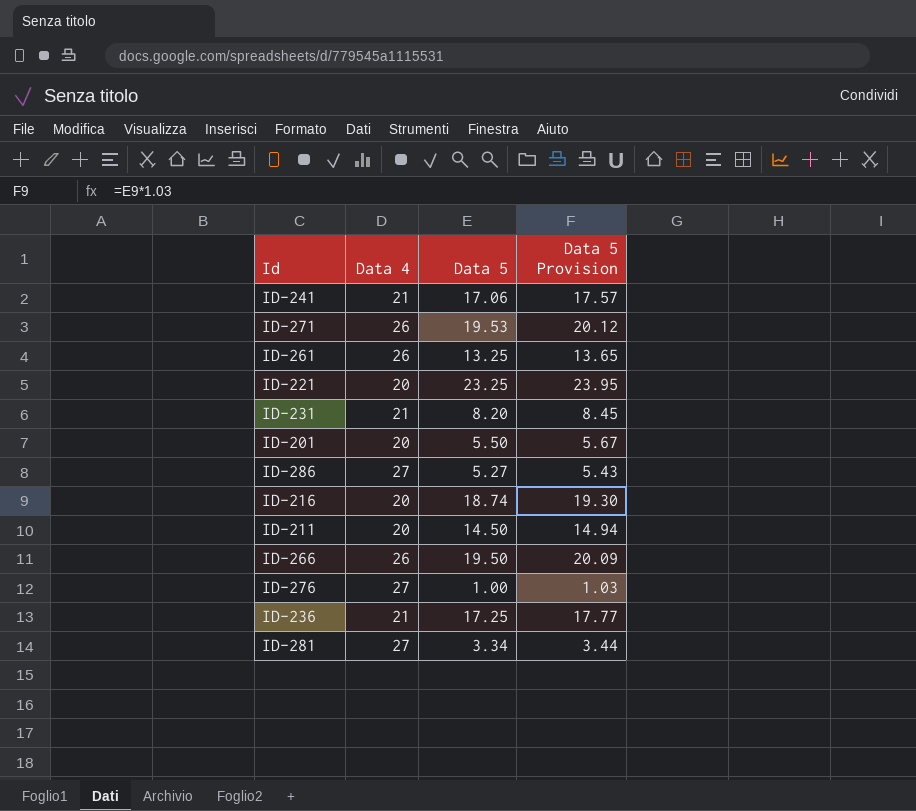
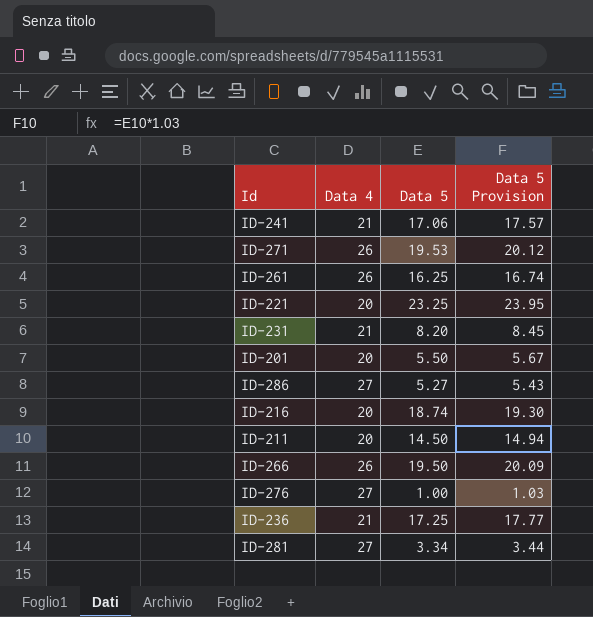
ID-261 | Data 5: 13.25 -> 16.25
ID-261 | Data 5 Provision: 13.65 -> 16.74

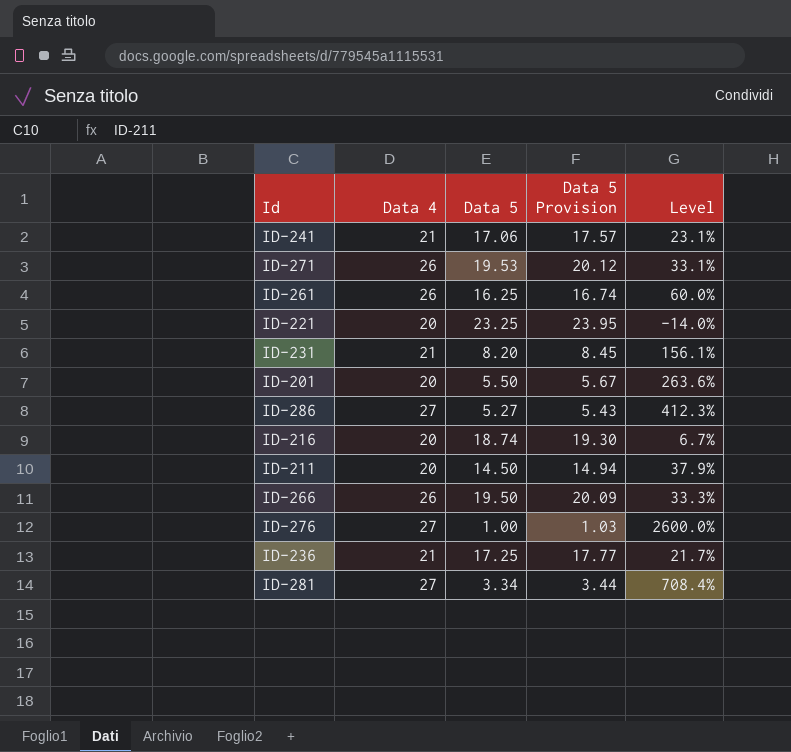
column Level | formula: none -> ([Data 4] - [Data 5]) / [Data 5]

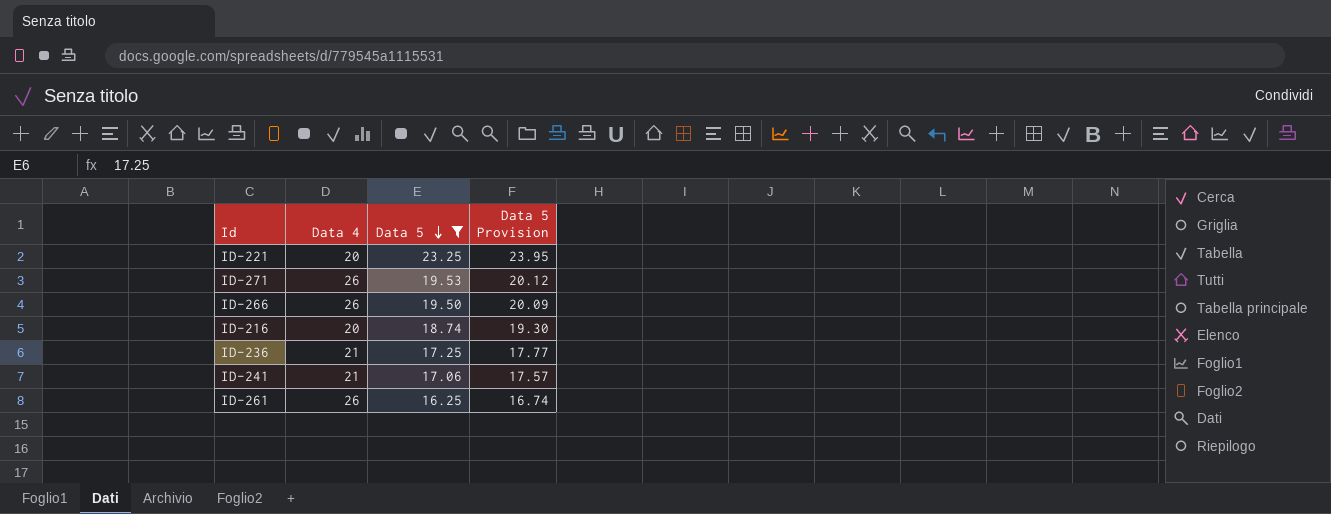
filter: none -> Data 5 >= 16.25
row order: none -> Data 5 descending
column Level | formula: ([Data 4] - [Data 5]) / [Data 5] -> none

